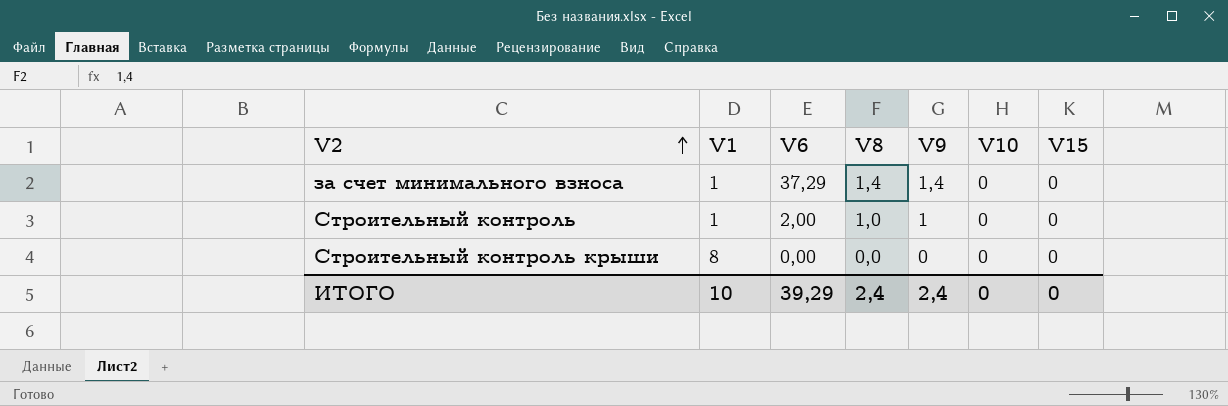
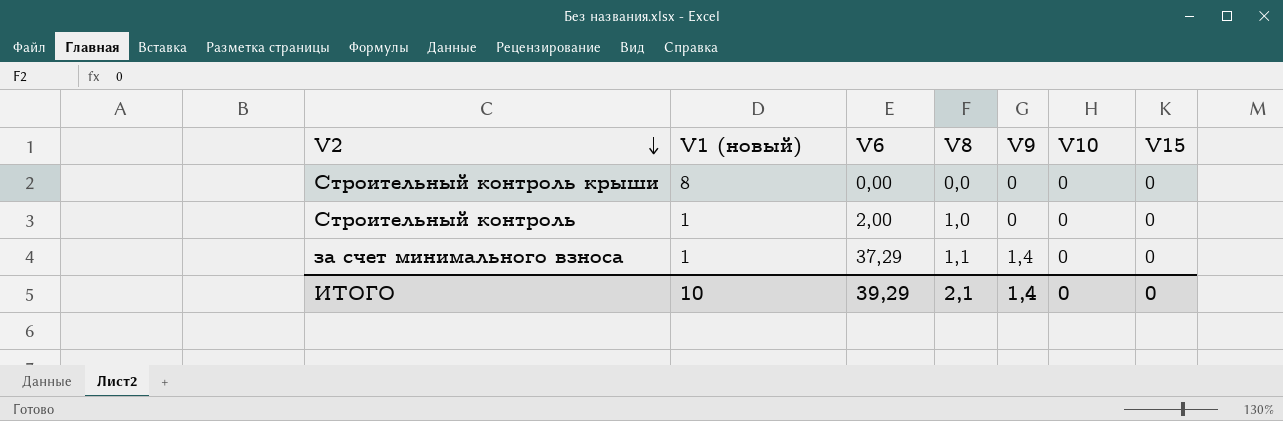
row order: V2 ascending -> V2 descending
column name: V1 -> V1 (новый)
Строительный контроль | V9: 1 -> 0
за счет минимального взноса | V8: 1,4 -> 1,1
ИТОГО | V8: 2,4 -> 2,1
ИТОГО | V9: 2,4 -> 1,4

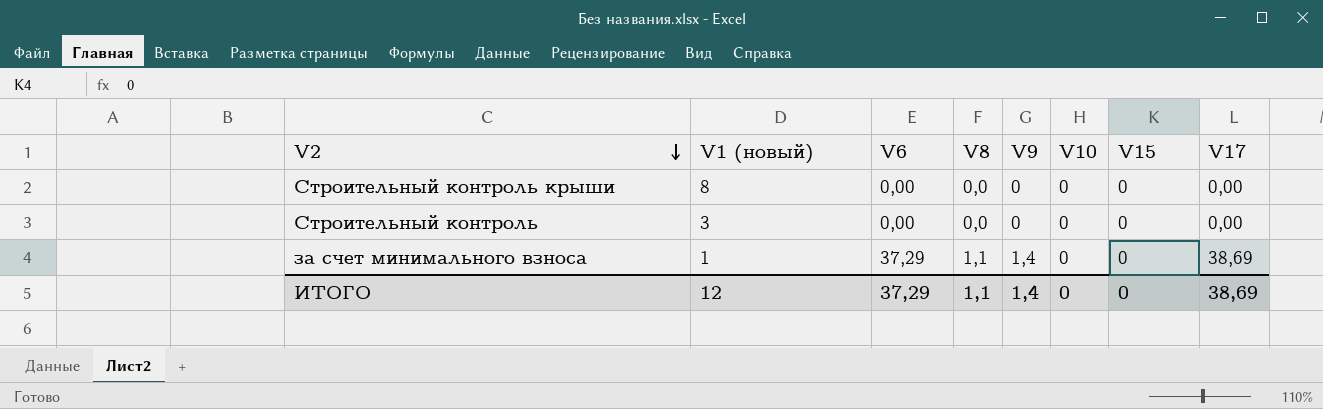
column V17 | position: none -> 8
Строительный контроль | V1 (новый): 1 -> 3
Строительный контроль | V6: 2,00 -> 0,00
Строительный контроль | V8: 1,0 -> 0,0
ИТОГО | V1 (новый): 10 -> 12
ИТОГО | V6: 39,29 -> 37,29
ИТОГО | V8: 2,1 -> 1,1

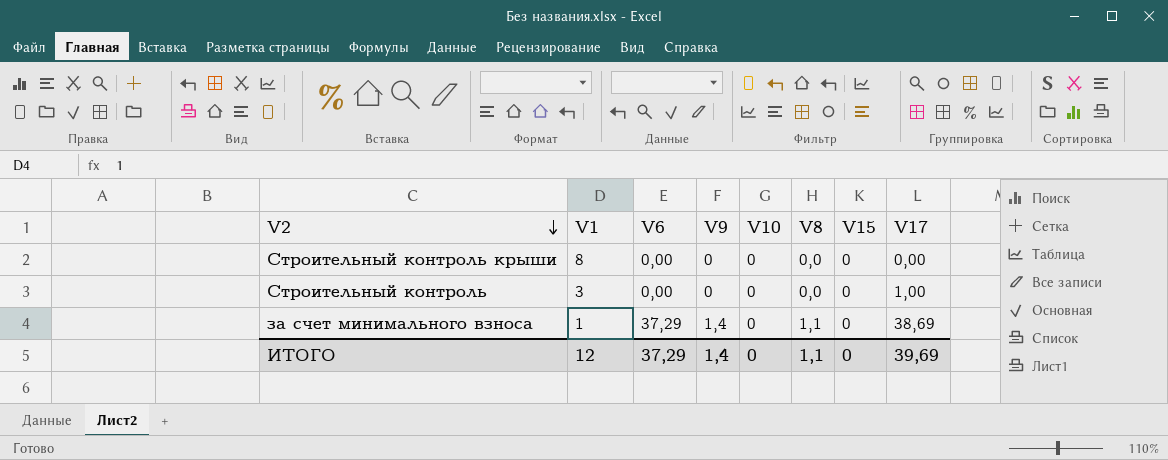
column name: V1 (новый) -> V1
column V8 | position: 4 -> 6
Строительный контроль | V17: 0,00 -> 1,00
ИТОГО | V17: 38,69 -> 39,69

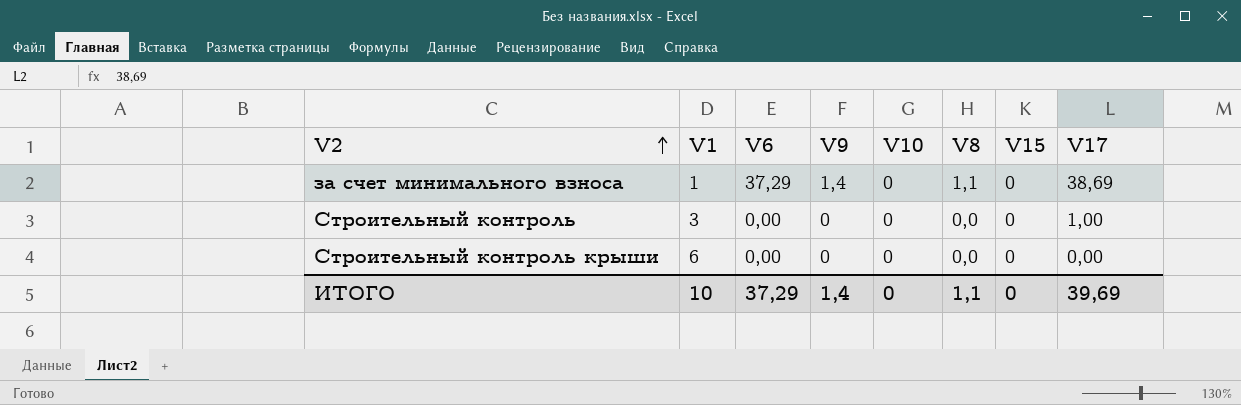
row order: V2 descending -> V2 ascending
Строительный контроль крыши | V1: 8 -> 6
ИТОГО | V1: 12 -> 10

